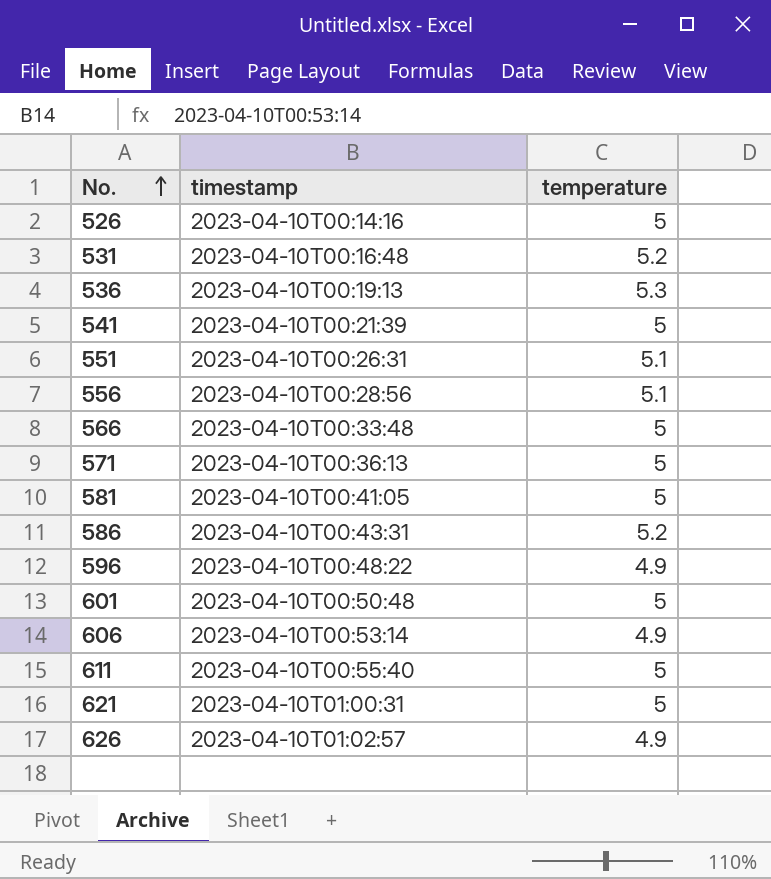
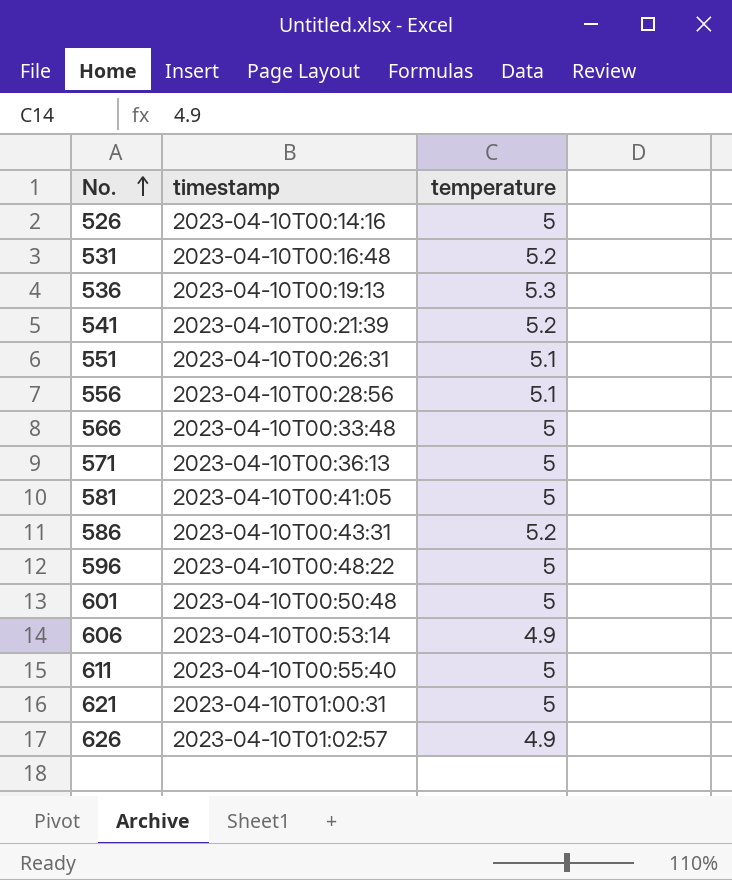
541 | temperature: 5 -> 5.2
596 | temperature: 4.9 -> 5

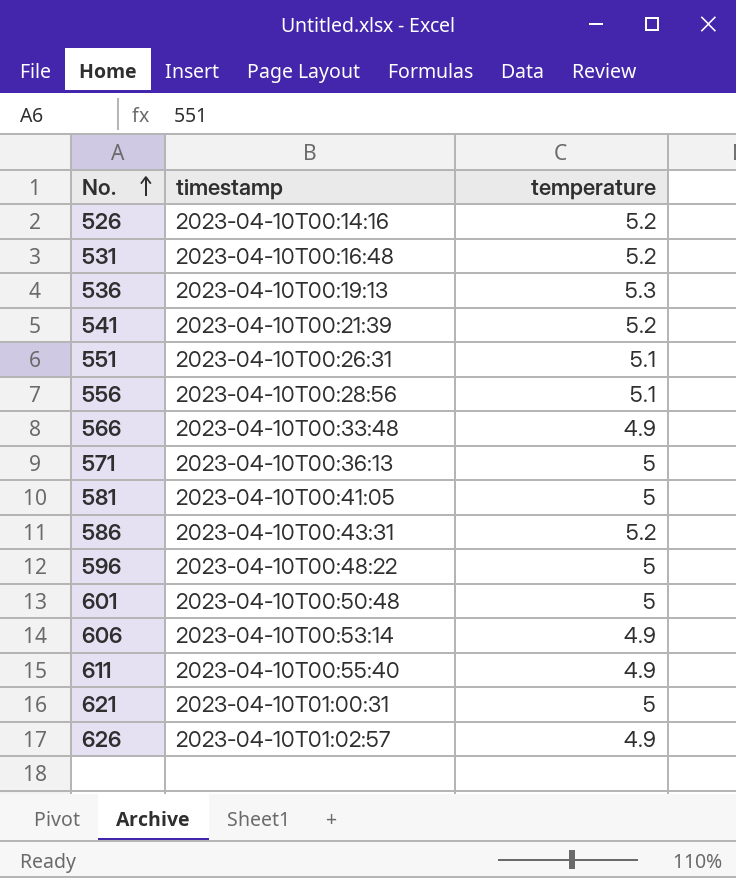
526 | temperature: 5 -> 5.2
566 | temperature: 5 -> 4.9
611 | temperature: 5 -> 4.9

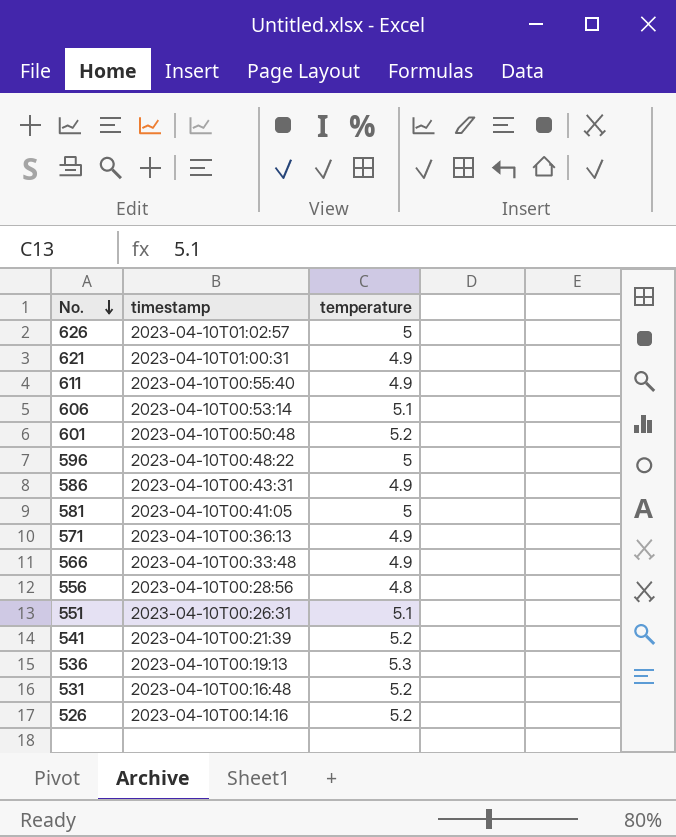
row order: No. ascending -> No. descending
626 | temperature: 4.9 -> 5
621 | temperature: 5 -> 4.9
606 | temperature: 4.9 -> 5.1
601 | temperature: 5 -> 5.2
586 | temperature: 5.2 -> 4.9
571 | temperature: 5 -> 4.9
556 | temperature: 5.1 -> 4.8

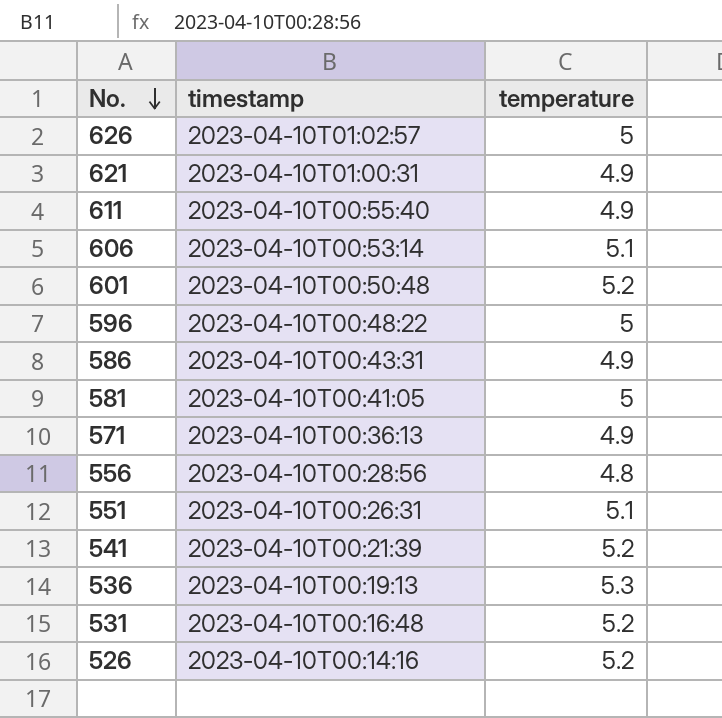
row 566: 2023-04-10T00:33:48 | 4.9 -> none

